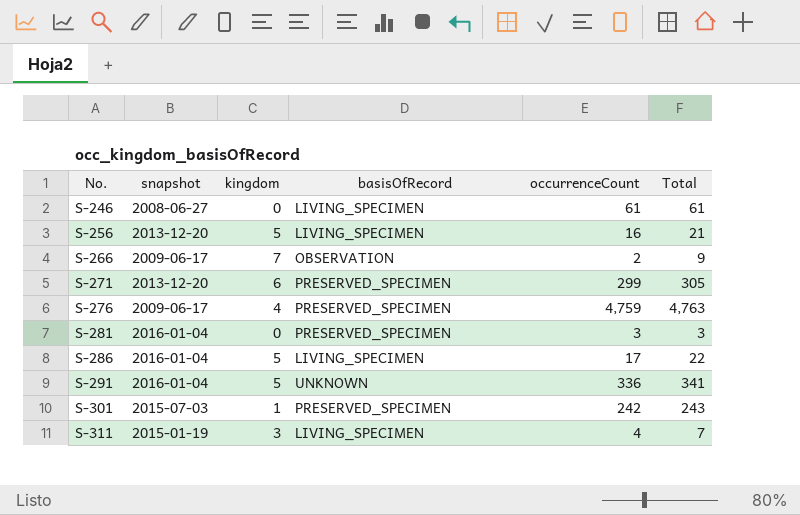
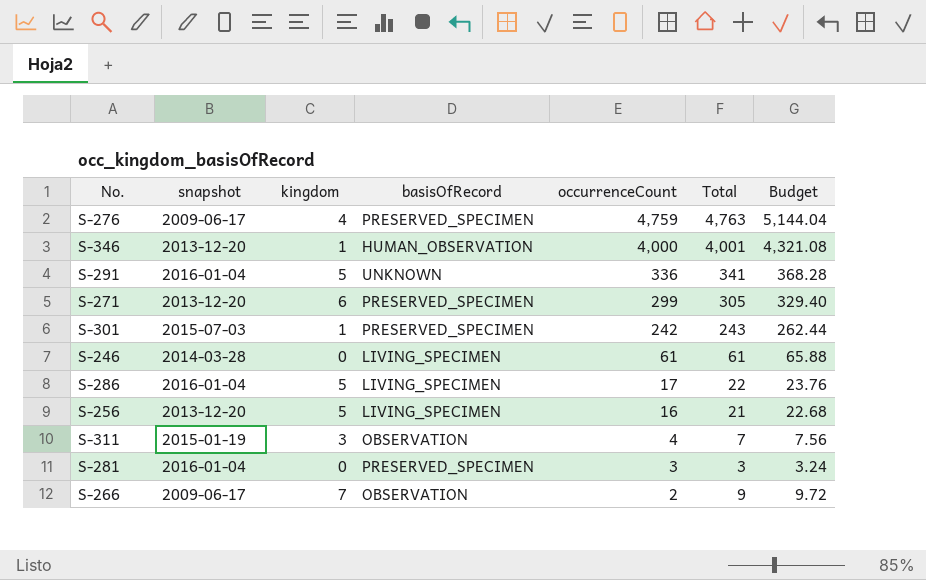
row order: No. ascending -> occurrenceCount descending
column Budget | formula: none -> [Total] * 1.08
row S-346: none -> 2013-12-20 | 1 | HUMAN_OBSERVATION | 4,000 | 4,001 | 4,321.08
S-246 | snapshot: 2008-06-27 -> 2014-03-28
S-311 | basisOfRecord: LIVING_SPECIMEN -> OBSERVATION

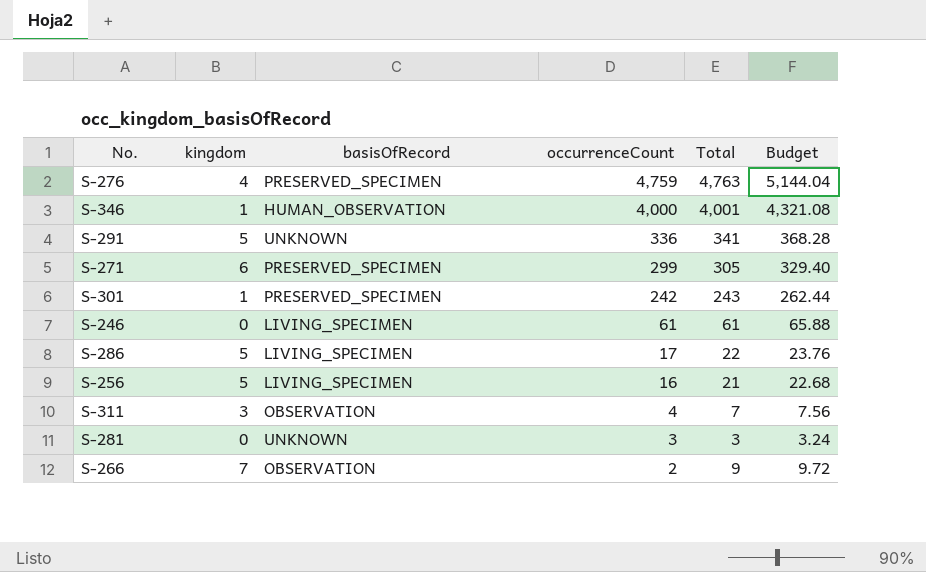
column snapshot | position: 2 -> none
S-281 | basisOfRecord: PRESERVED_SPECIMEN -> UNKNOWN

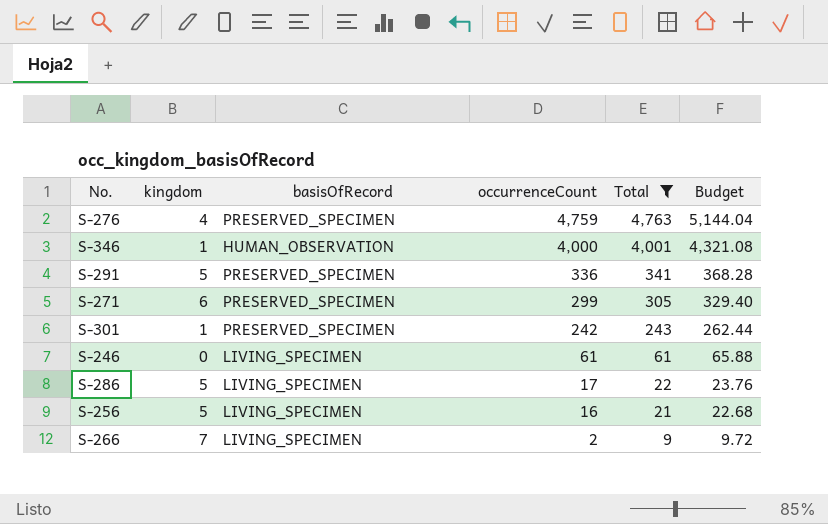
filter: none -> Total >= 9
S-291 | basisOfRecord: UNKNOWN -> PRESERVED_SPECIMEN
S-266 | basisOfRecord: OBSERVATION -> LIVING_SPECIMEN

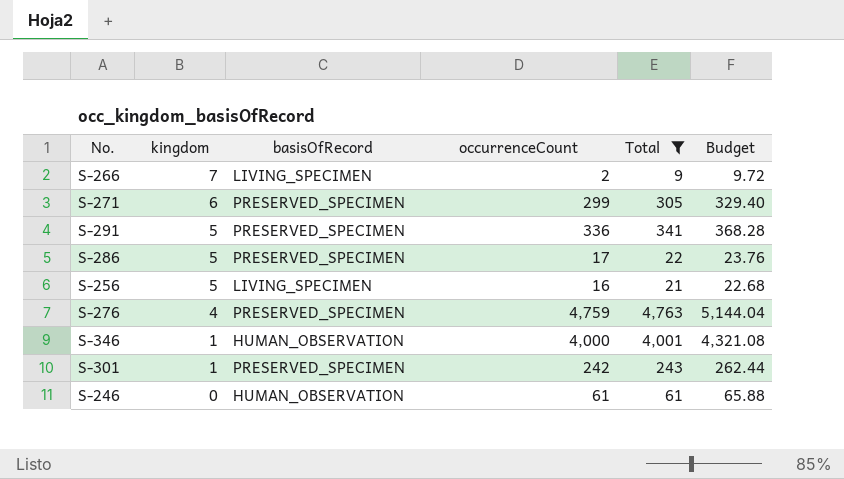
row order: occurrenceCount descending -> kingdom descending
S-286 | basisOfRecord: LIVING_SPECIMEN -> PRESERVED_SPECIMEN
S-246 | basisOfRecord: LIVING_SPECIMEN -> HUMAN_OBSERVATION

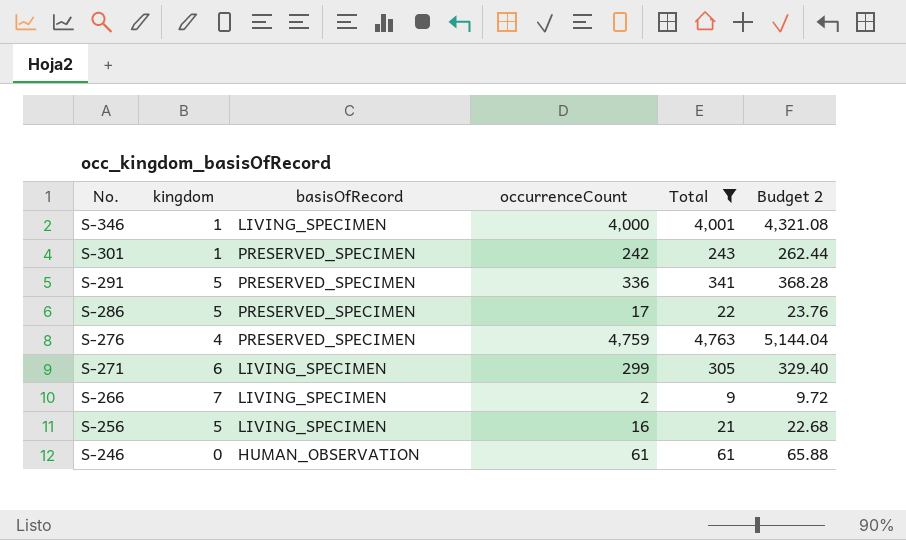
row order: kingdom descending -> No. descending
column name: Budget -> Budget 2
S-346 | basisOfRecord: HUMAN_OBSERVATION -> LIVING_SPECIMEN
S-271 | basisOfRecord: PRESERVED_SPECIMEN -> LIVING_SPECIMEN

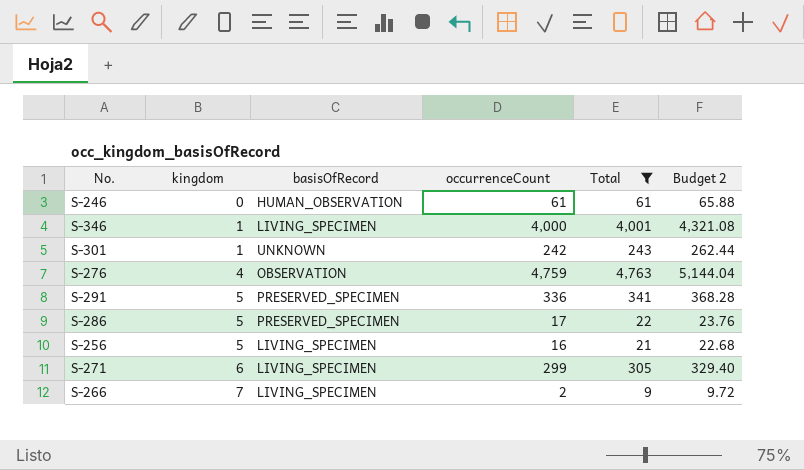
row order: No. descending -> kingdom ascending
S-301 | basisOfRecord: PRESERVED_SPECIMEN -> UNKNOWN
S-276 | basisOfRecord: PRESERVED_SPECIMEN -> OBSERVATION

